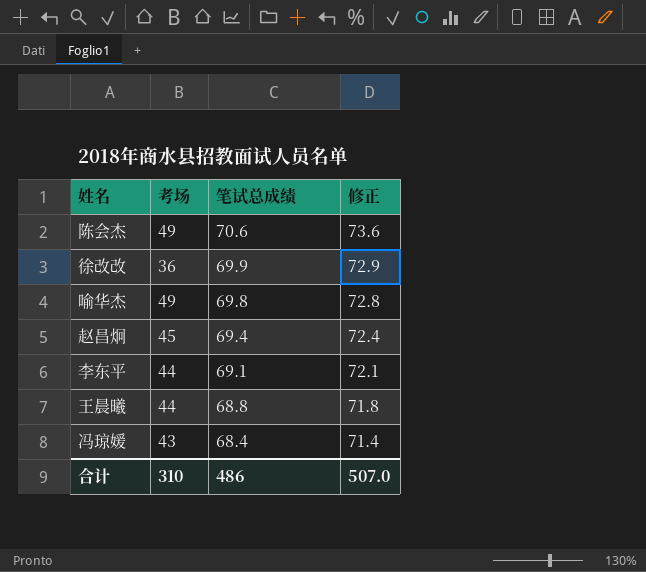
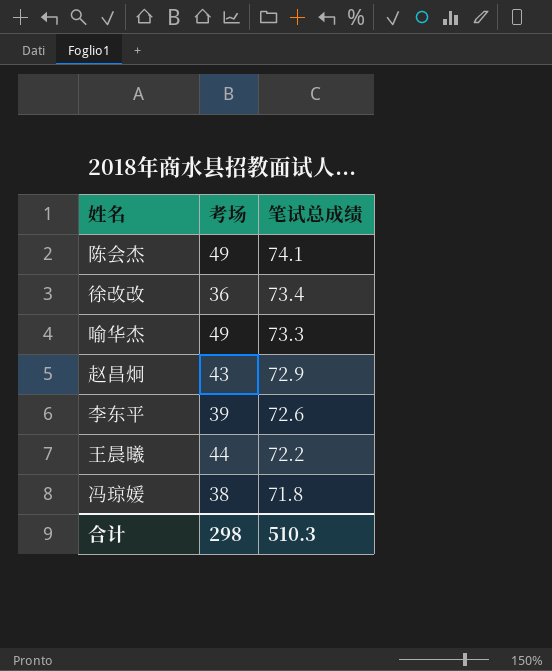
column 修正 | formula: [笔试总成绩] + 3 -> none
陈会杰 | 笔试总成绩: 70.6 -> 74.1
徐改改 | 笔试总成绩: 69.9 -> 73.4
喻华杰 | 笔试总成绩: 69.8 -> 73.3
赵昌炯 | 考场: 45 -> 43
赵昌炯 | 笔试总成绩: 69.4 -> 72.9
李东平 | 考场: 44 -> 39
李东平 | 笔试总成绩: 69.1 -> 72.6
王晨曦 | 笔试总成绩: 68.8 -> 72.2
冯琼媛 | 考场: 43 -> 38
冯琼媛 | 笔试总成绩: 68.4 -> 71.8
合计 | 考场: 310 -> 298
合计 | 笔试总成绩: 486 -> 510.3

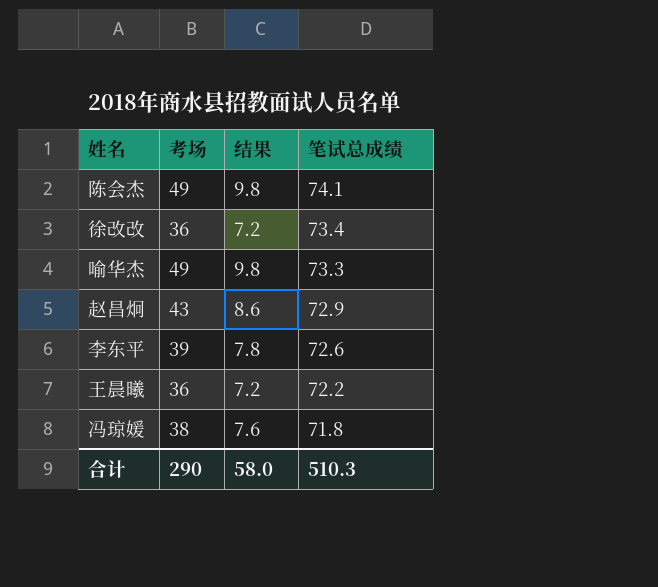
column 结果 | formula: none -> [考场] * 0.2
王晨曦 | 考场: 44 -> 36
合计 | 考场: 298 -> 290

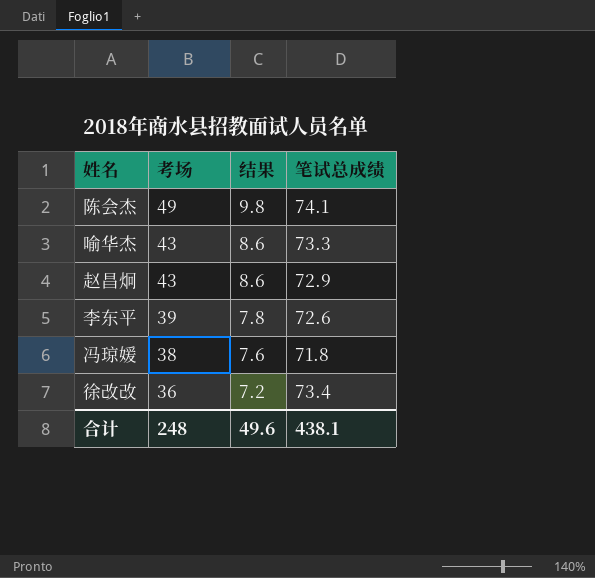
row order: 笔试总成绩 descending -> 考场 descending
row 王晨曦: 36 | 7.2 | 72.2 -> none
喻华杰 | 考场: 49 -> 43
喻华杰 | 结果: 9.8 -> 8.6
合计 | 考场: 290 -> 248
合计 | 结果: 58.0 -> 49.6
合计 | 笔试总成绩: 510.3 -> 438.1

